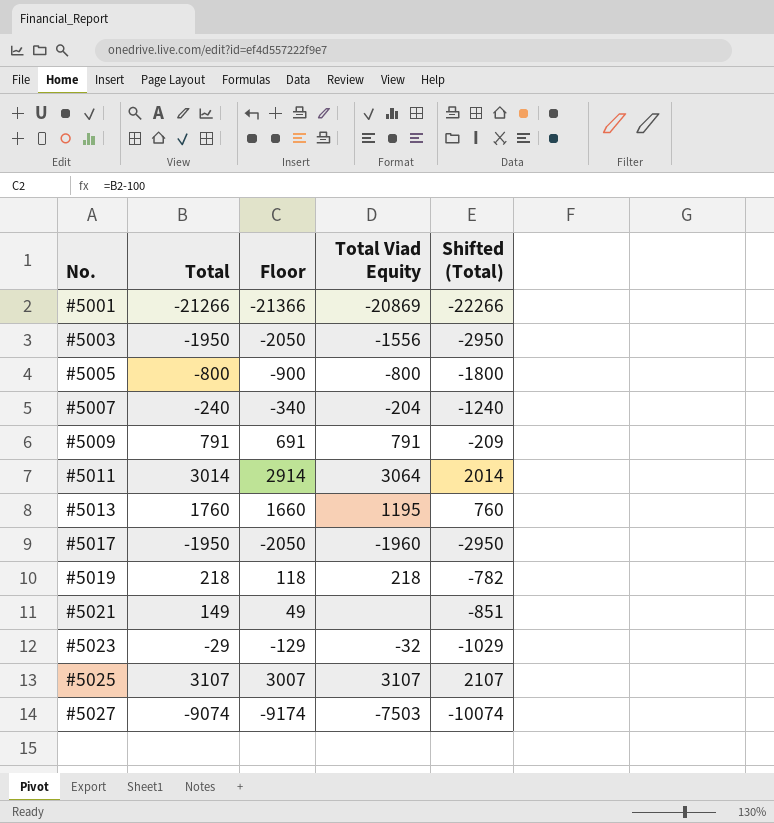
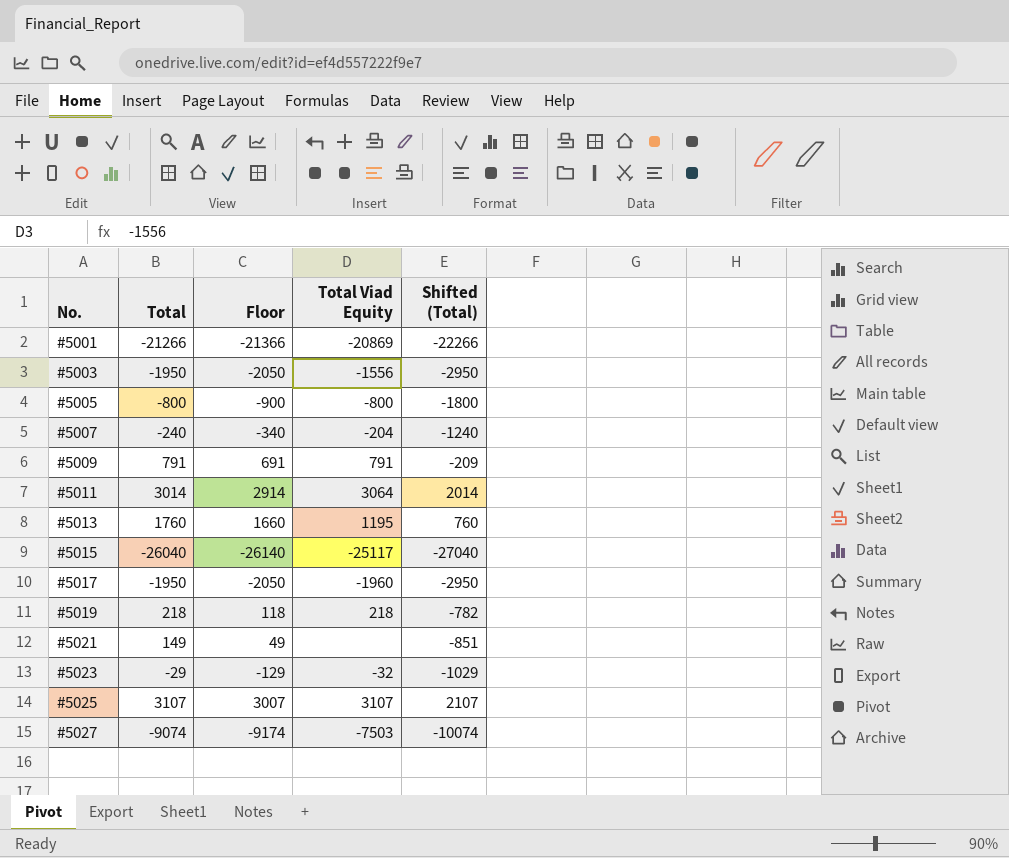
row #5015: none -> -26040 | -26140 | -25117 | -27040

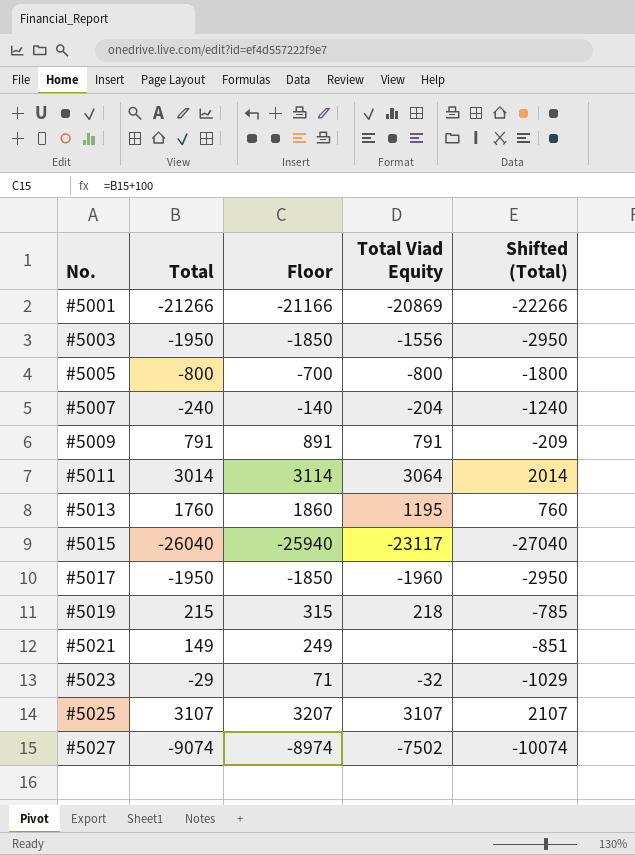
column Floor | formula: [Total] - 100 -> [Total] + 100
#5015 | Total Viad Equity: -25117 -> -23117
#5019 | Total: 218 -> 215
#5019 | Shifted (Total): -782 -> -785
#5027 | Total Viad Equity: -7503 -> -7502

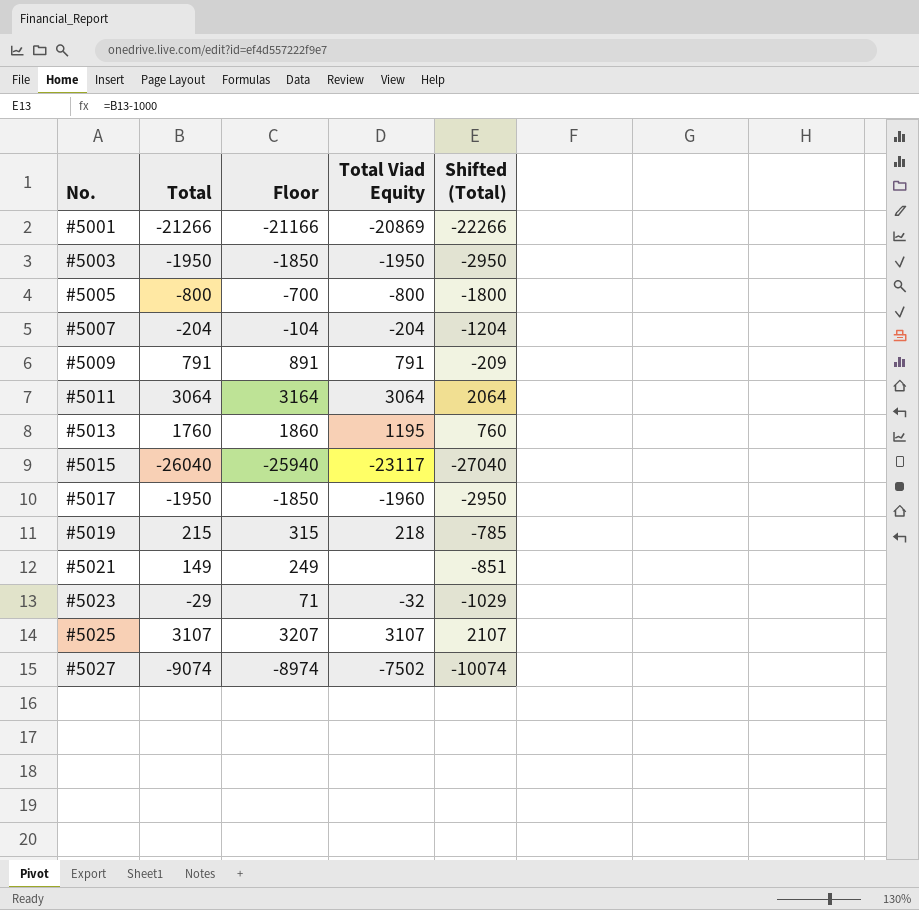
#5003 | Total Viad Equity: -1556 -> -1950
#5007 | Total: -240 -> -204
#5007 | Floor: -140 -> -104
#5007 | Shifted (Total): -1240 -> -1204
#5011 | Total: 3014 -> 3064
#5011 | Floor: 3114 -> 3164
#5011 | Shifted (Total): 2014 -> 2064

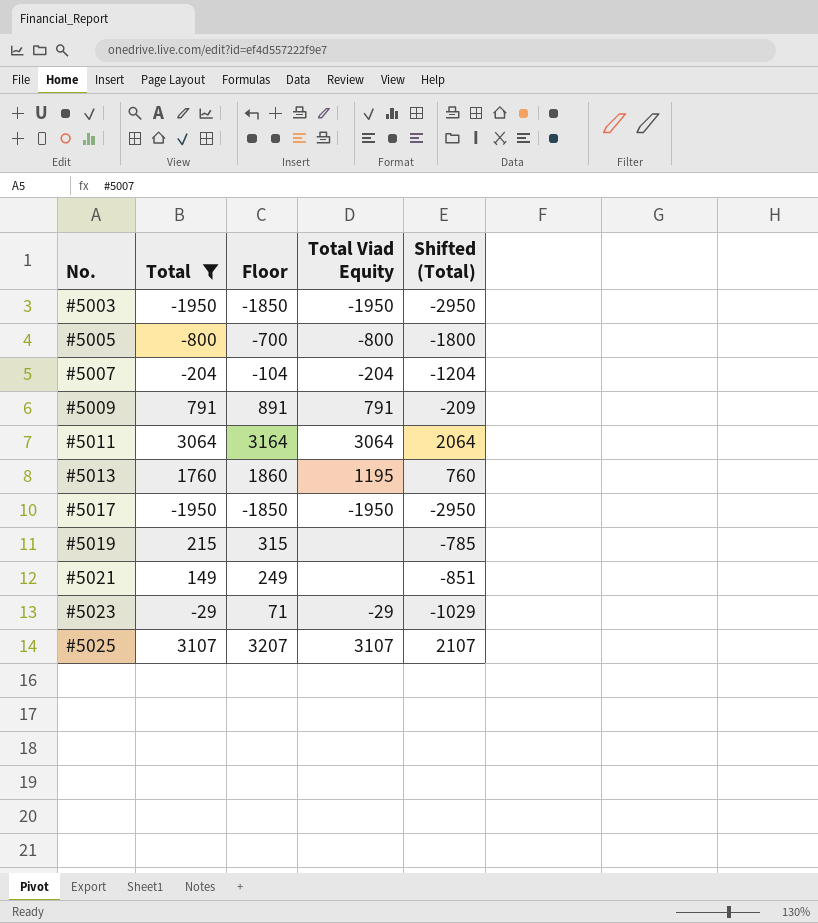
filter: none -> Total >= -1950
#5017 | Total Viad Equity: -1960 -> -1950
#5019 | Total Viad Equity: 218 -> none
#5023 | Total Viad Equity: -32 -> -29

